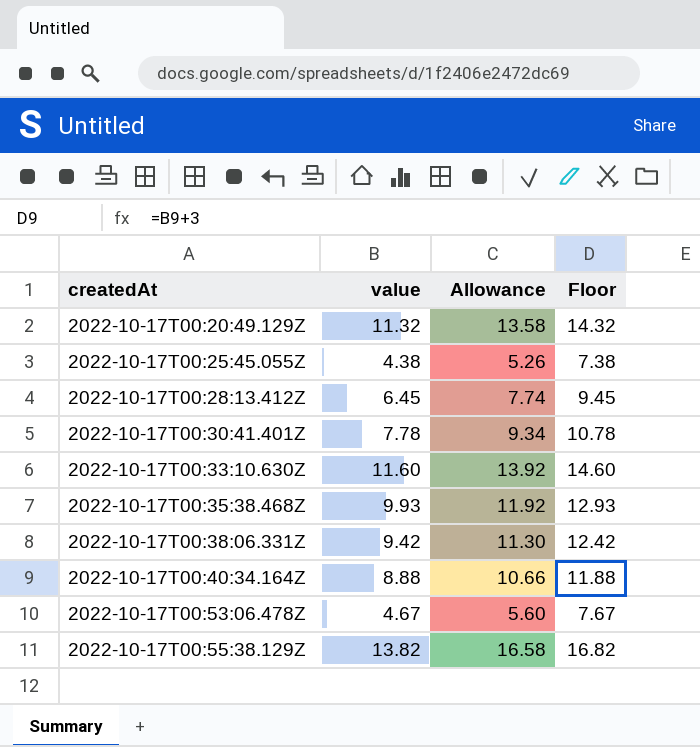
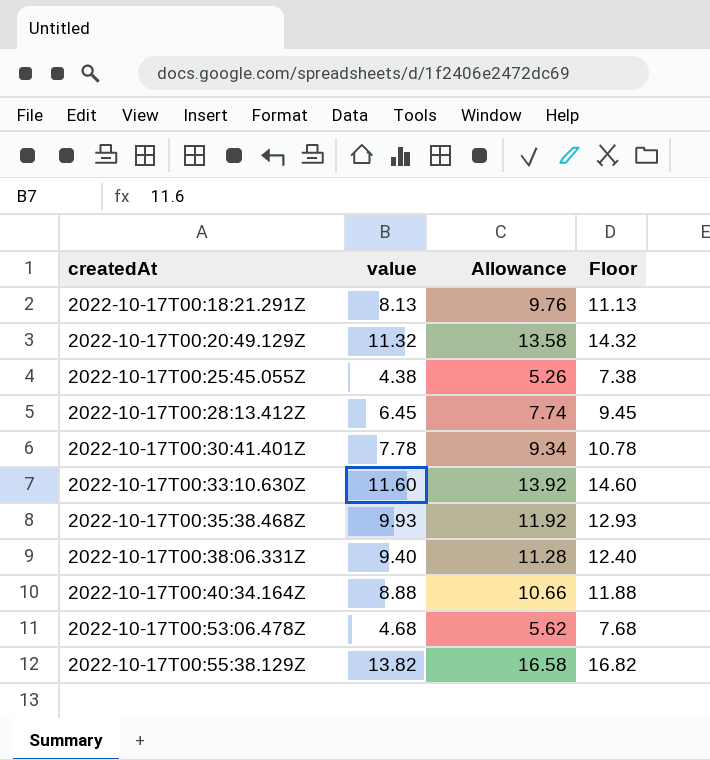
row 2022-10-17T00:18:21.291Z: none -> 8.13 | 9.76 | 11.13
2022-10-17T00:38:06.331Z | value: 9.42 -> 9.40
2022-10-17T00:38:06.331Z | Allowance: 11.30 -> 11.28
2022-10-17T00:38:06.331Z | Floor: 12.42 -> 12.40
2022-10-17T00:53:06.478Z | value: 4.67 -> 4.68
2022-10-17T00:53:06.478Z | Allowance: 5.60 -> 5.62
2022-10-17T00:53:06.478Z | Floor: 7.67 -> 7.68

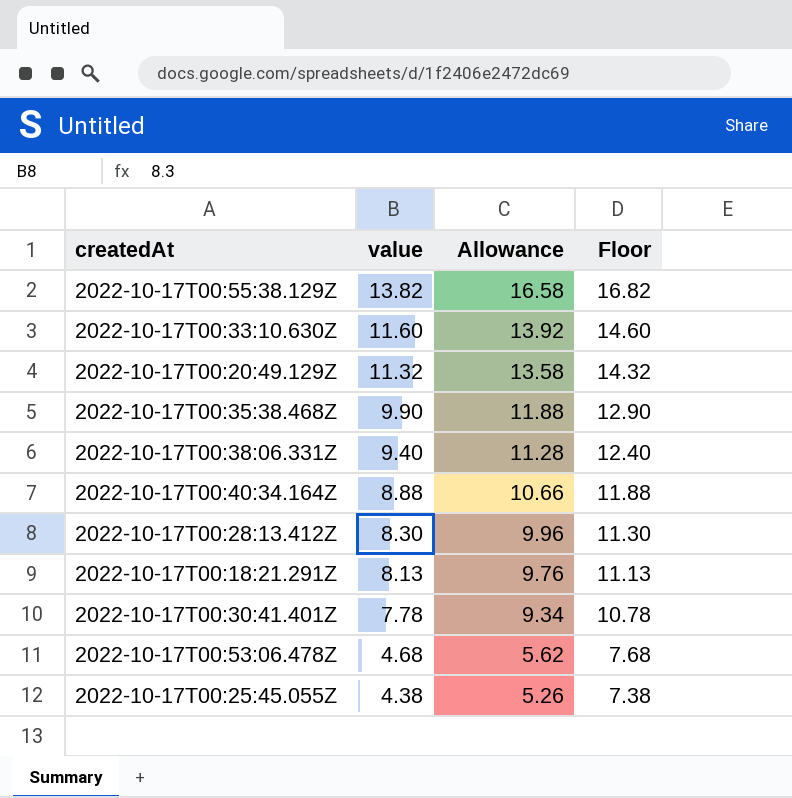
row order: createdAt ascending -> value descending
2022-10-17T00:35:38.468Z | value: 9.93 -> 9.90
2022-10-17T00:35:38.468Z | Allowance: 11.92 -> 11.88
2022-10-17T00:35:38.468Z | Floor: 12.93 -> 12.90
2022-10-17T00:28:13.412Z | value: 6.45 -> 8.30
2022-10-17T00:28:13.412Z | Allowance: 7.74 -> 9.96
2022-10-17T00:28:13.412Z | Floor: 9.45 -> 11.30

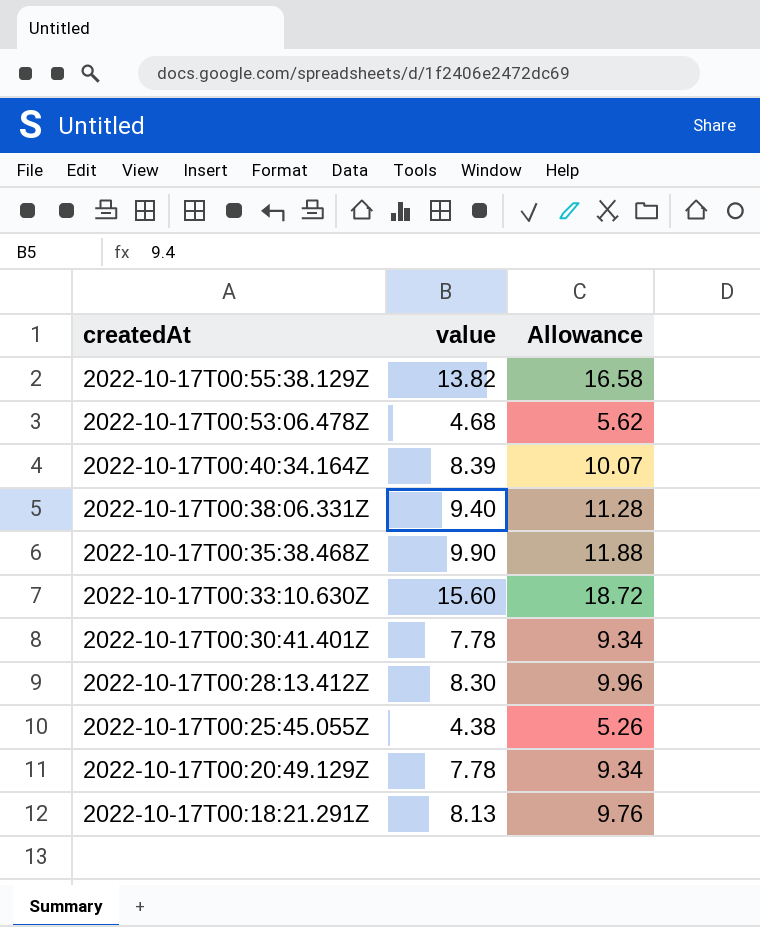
row order: value descending -> createdAt descending
column Floor | formula: [value] + 3 -> none
2022-10-17T00:40:34.164Z | value: 8.88 -> 8.39
2022-10-17T00:40:34.164Z | Allowance: 10.66 -> 10.07
2022-10-17T00:33:10.630Z | value: 11.60 -> 15.60
2022-10-17T00:33:10.630Z | Allowance: 13.92 -> 18.72
2022-10-17T00:20:49.129Z | value: 11.32 -> 7.78
2022-10-17T00:20:49.129Z | Allowance: 13.58 -> 9.34

